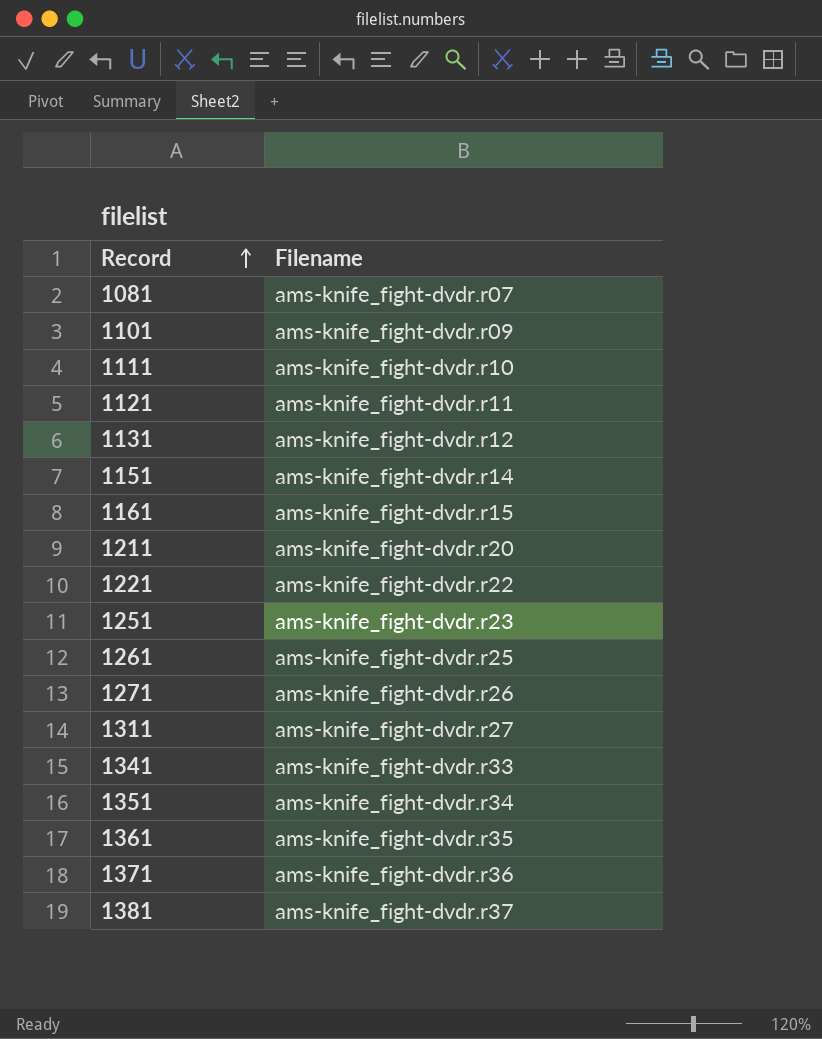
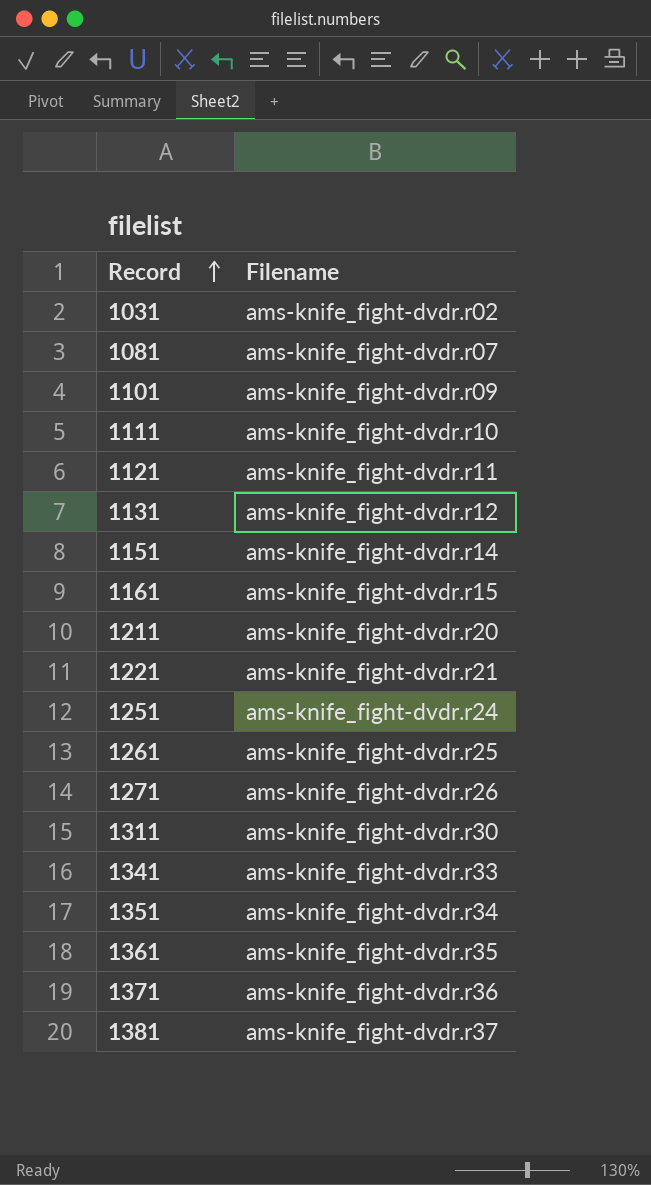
row 1031: none -> ams-knife_fight-dvdr.r02
1221 | Filename: ams-knife_fight-dvdr.r22 -> ams-knife_fight-dvdr.r21
1251 | Filename: ams-knife_fight-dvdr.r23 -> ams-knife_fight-dvdr.r24
1311 | Filename: ams-knife_fight-dvdr.r27 -> ams-knife_fight-dvdr.r30

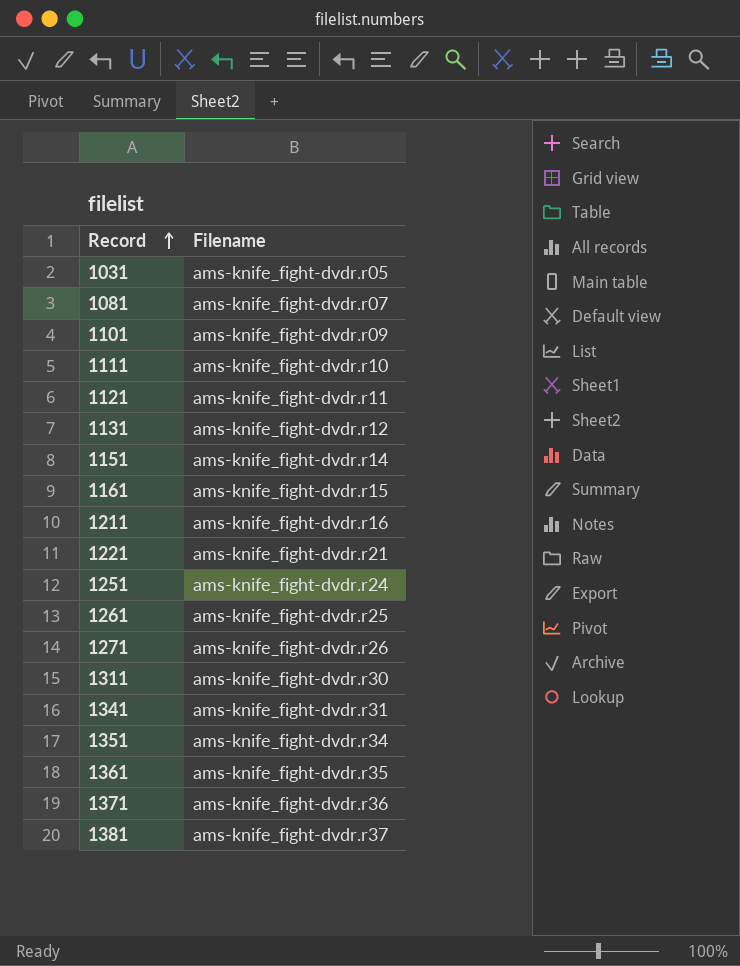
1031 | Filename: ams-knife_fight-dvdr.r02 -> ams-knife_fight-dvdr.r05
1211 | Filename: ams-knife_fight-dvdr.r20 -> ams-knife_fight-dvdr.r16
1341 | Filename: ams-knife_fight-dvdr.r33 -> ams-knife_fight-dvdr.r31

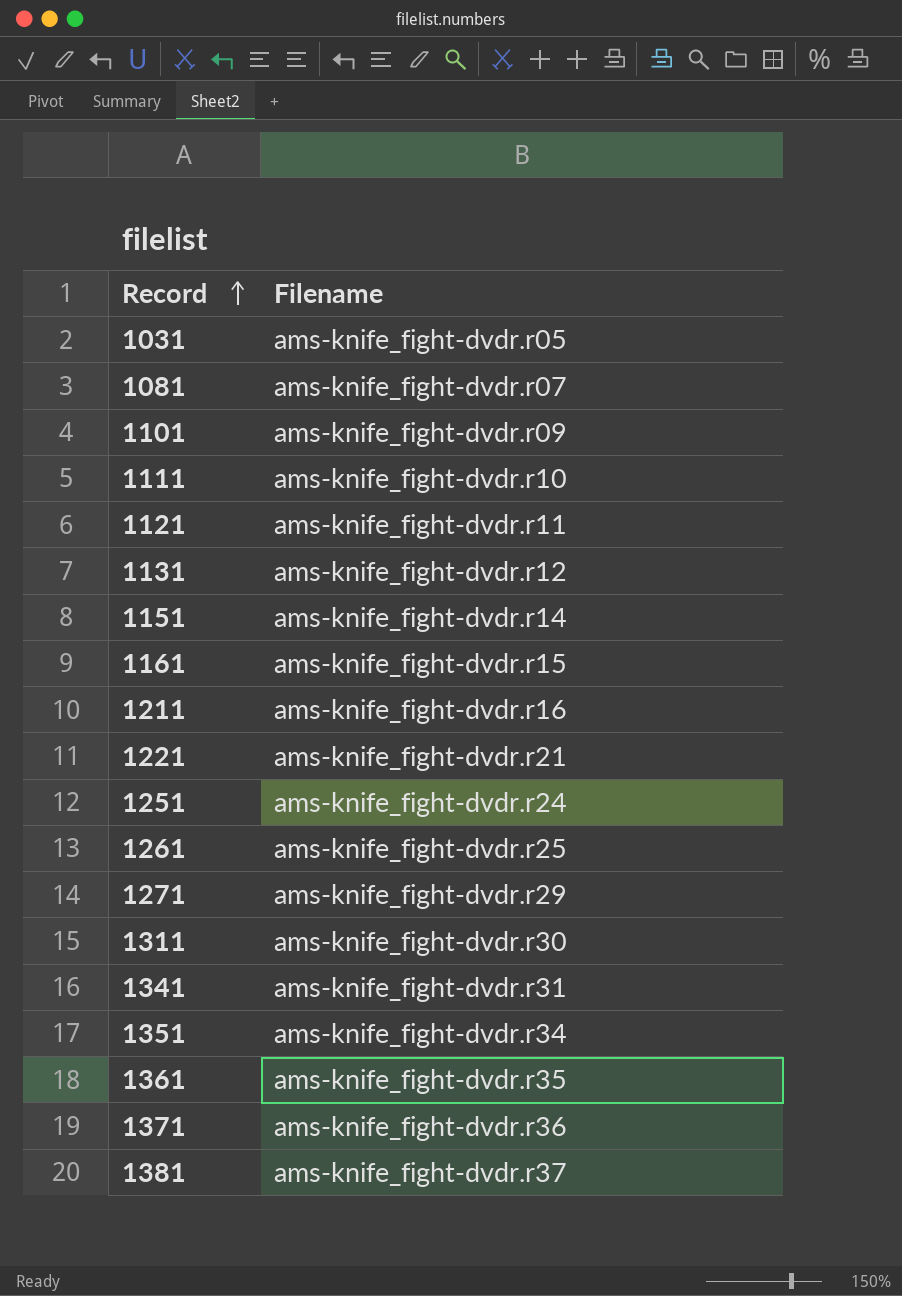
1271 | Filename: ams-knife_fight-dvdr.r26 -> ams-knife_fight-dvdr.r29

